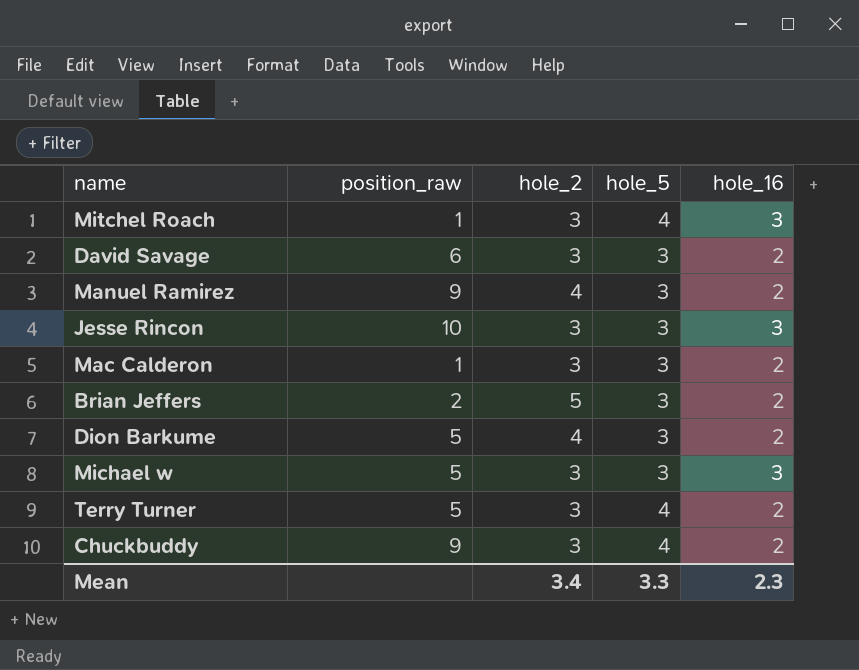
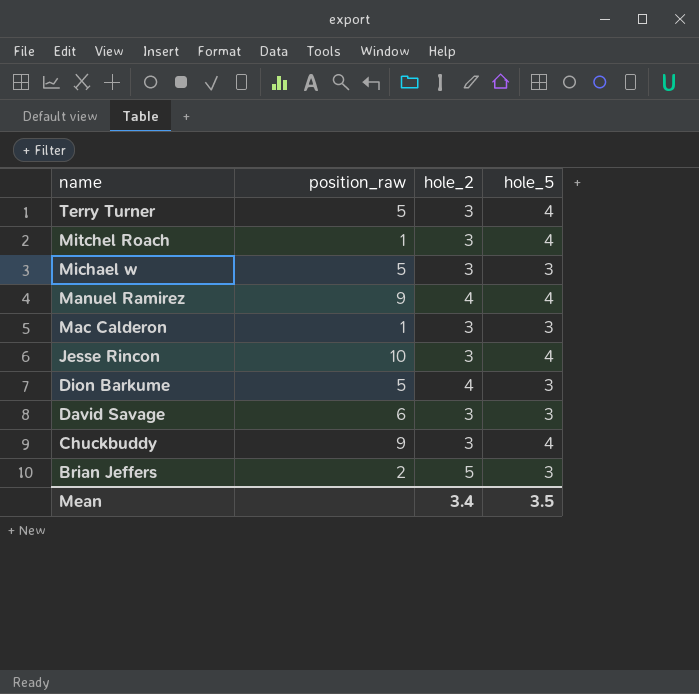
row order: none -> name descending
column hole_16 | position: 5 -> none
Manuel Ramirez | hole_5: 3 -> 4
Jesse Rincon | hole_5: 3 -> 4
Mean | hole_5: 3.3 -> 3.5

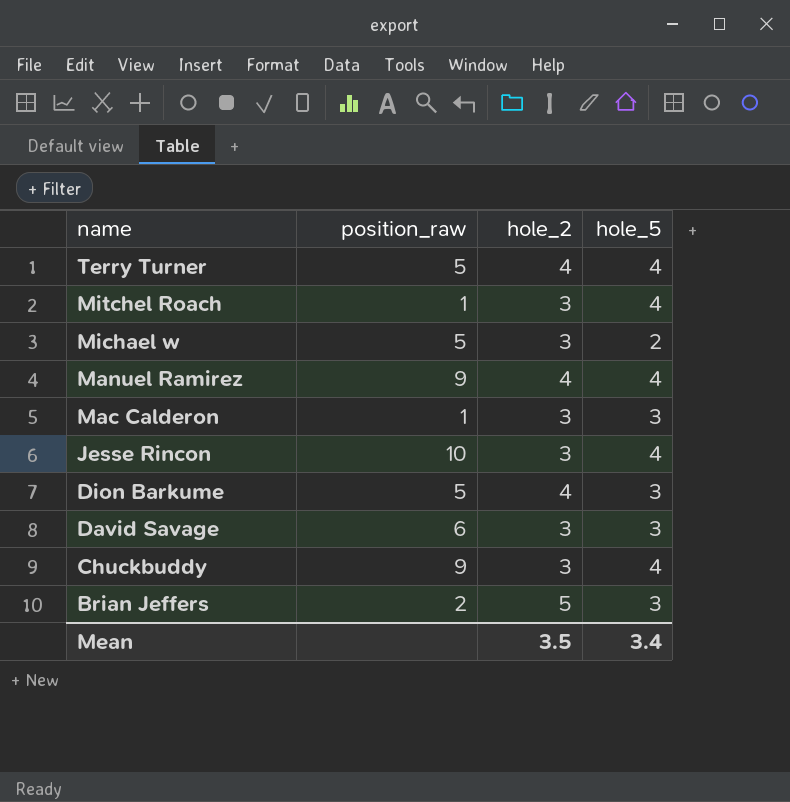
Terry Turner | hole_2: 3 -> 4
Michael w | hole_5: 3 -> 2
Mean | hole_2: 3.4 -> 3.5
Mean | hole_5: 3.5 -> 3.4

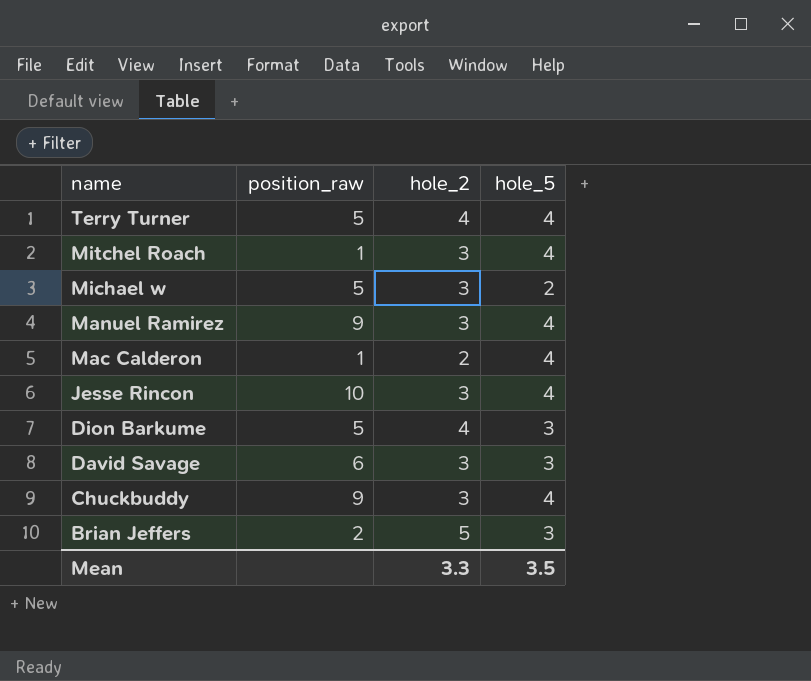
Manuel Ramirez | hole_2: 4 -> 3
Mac Calderon | hole_2: 3 -> 2
Mac Calderon | hole_5: 3 -> 4
Mean | hole_2: 3.5 -> 3.3
Mean | hole_5: 3.4 -> 3.5

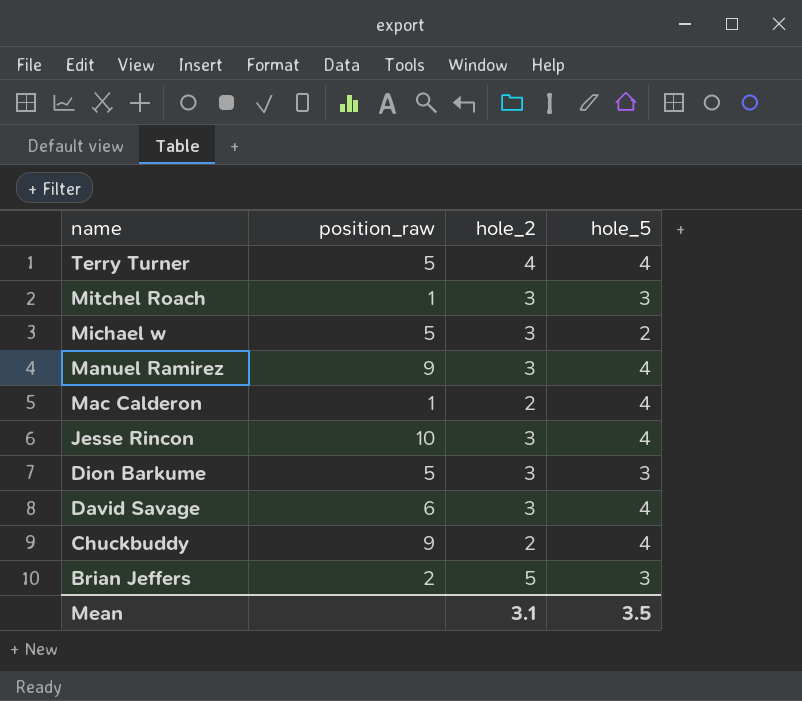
Mitchel Roach | hole_5: 4 -> 3
Dion Barkume | hole_2: 4 -> 3
David Savage | hole_5: 3 -> 4
Chuckbuddy | hole_2: 3 -> 2
Mean | hole_2: 3.3 -> 3.1

